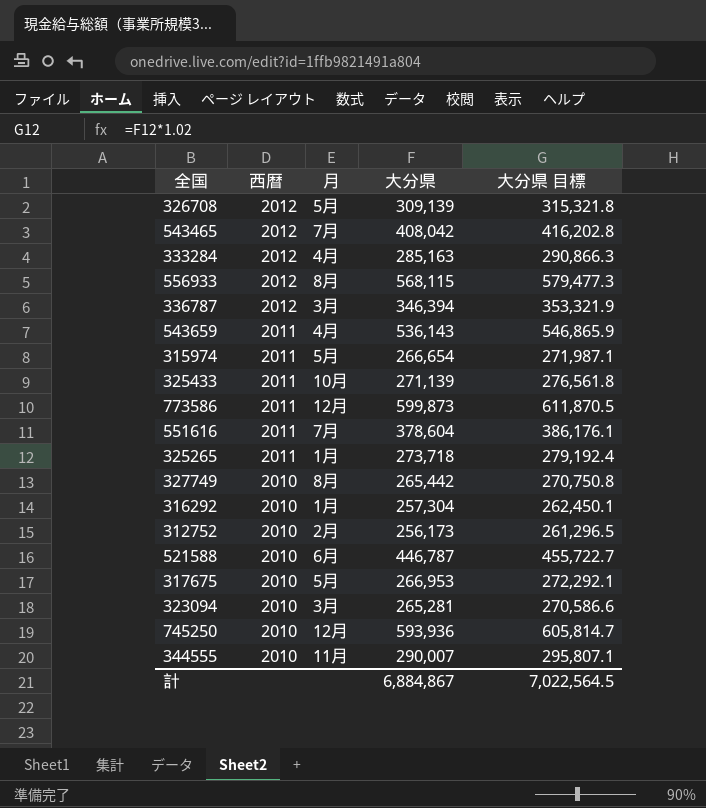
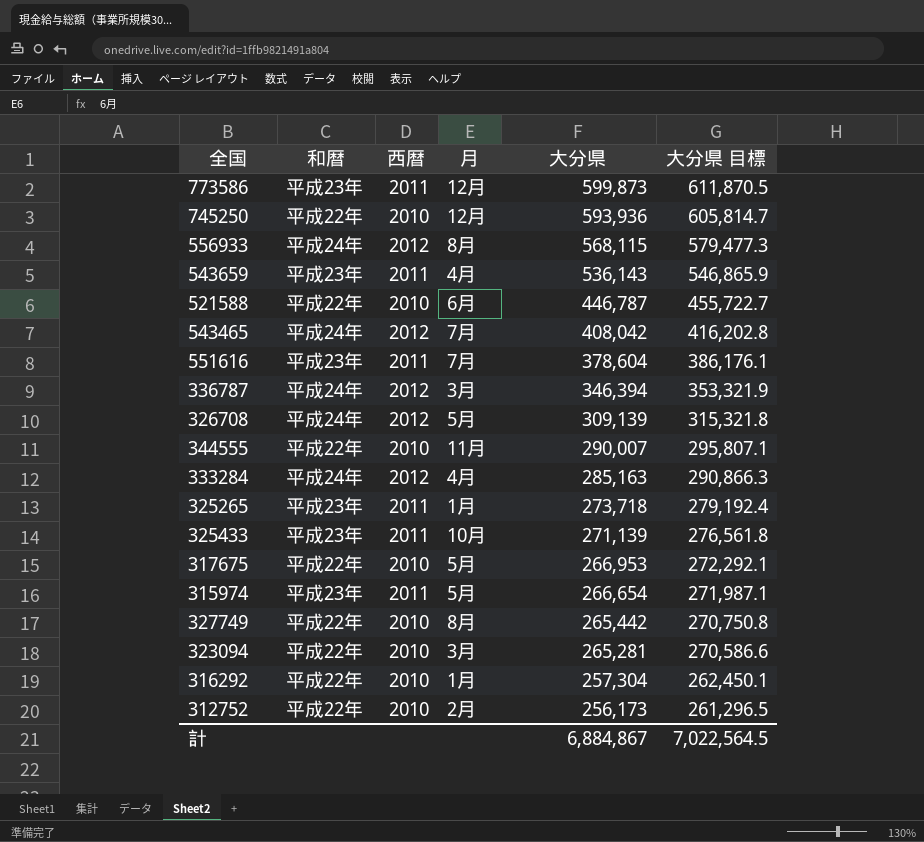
row order: 西暦 descending -> 大分県 descending
column 和暦 | position: none -> 2

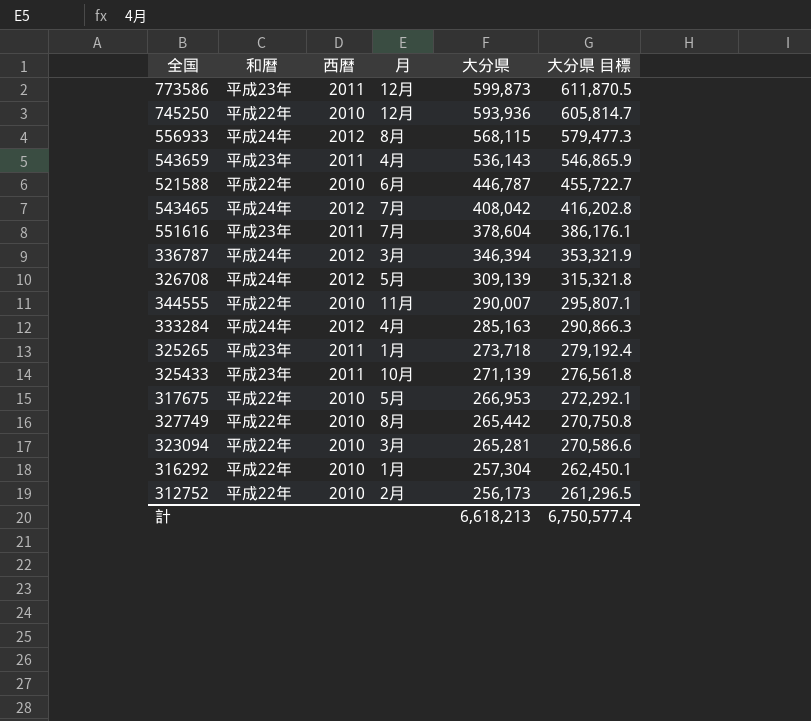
row 315974: 平成23年 | 2011 | 5月 | 266,654 | 271,987.1 -> none
計 | 大分県: 6,884,867 -> 6,618,213
計 | 大分県 目標: 7,022,564.5 -> 6,750,577.4

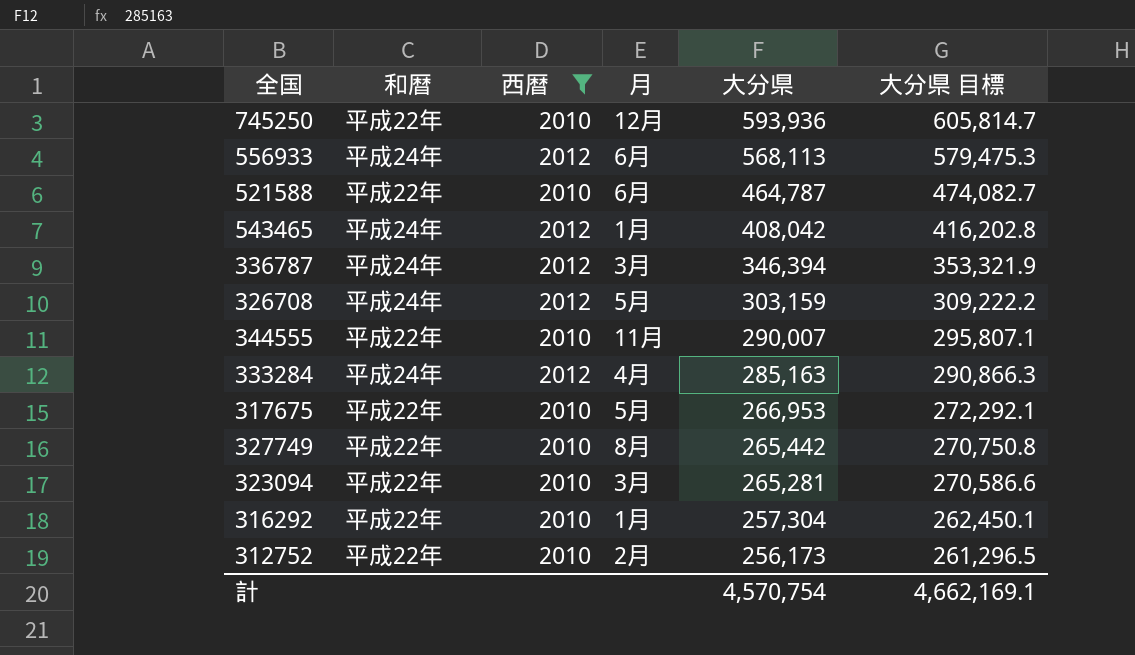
filter: none -> 西暦 != 2011
556933 | 月: 8月 -> 6月
556933 | 大分県: 568,115 -> 568,113
556933 | 大分県 目標: 579,477.3 -> 579,475.3
521588 | 大分県: 446,787 -> 464,787
521588 | 大分県 目標: 455,722.7 -> 474,082.7
543465 | 月: 7月 -> 1月
326708 | 大分県: 309,139 -> 303,159
326708 | 大分県 目標: 315,321.8 -> 309,222.2
計 | 大分県: 6,618,213 -> 4,570,754
計 | 大分県 目標: 6,750,577.4 -> 4,662,169.1

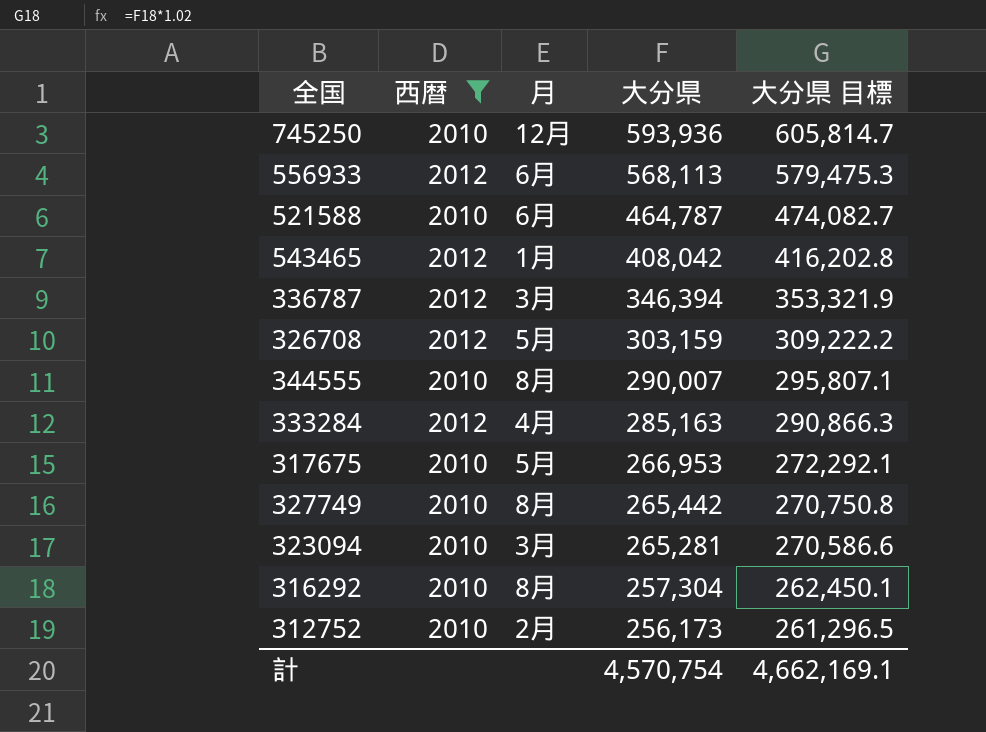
column 和暦 | position: 2 -> none
344555 | 月: 11月 -> 8月
316292 | 月: 1月 -> 8月

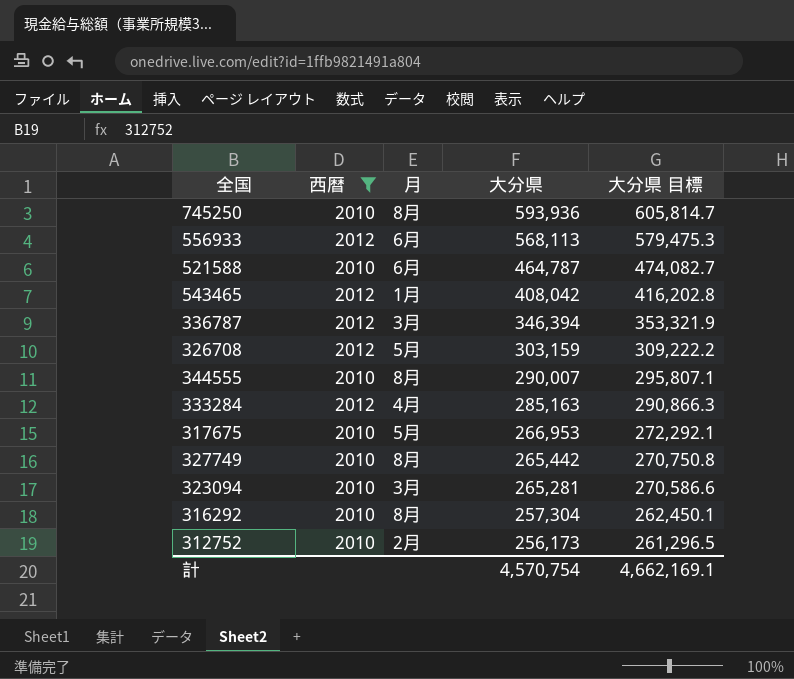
745250 | 月: 12月 -> 8月

